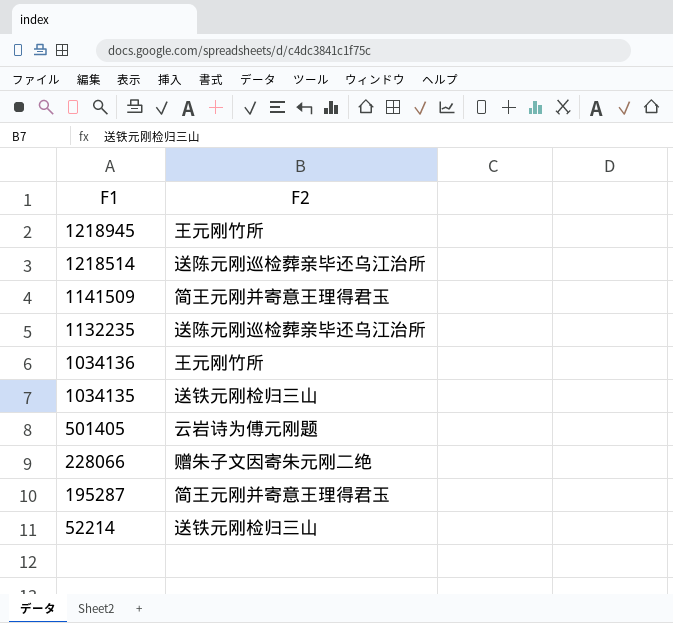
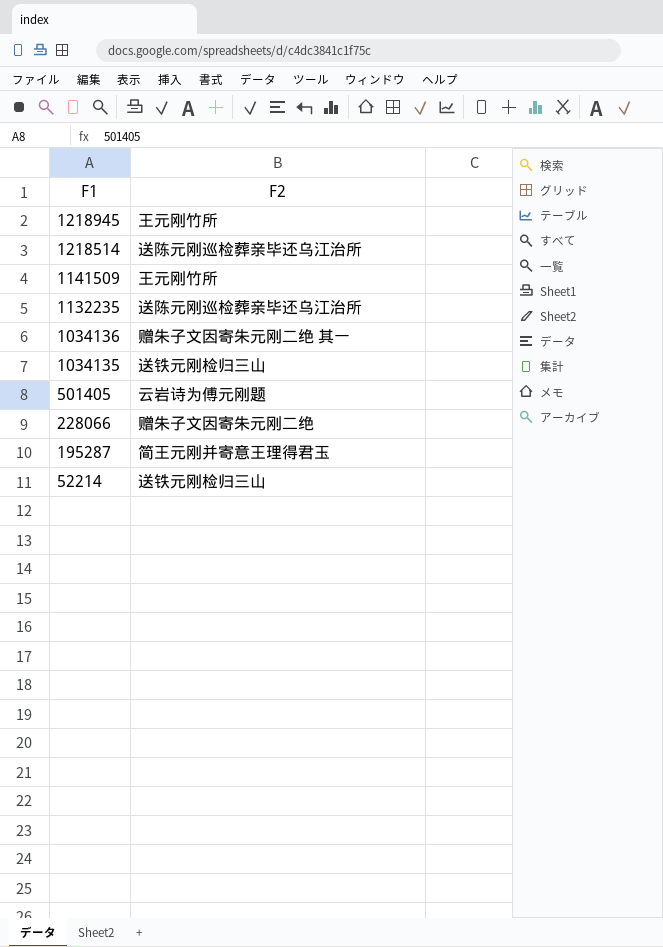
1141509 | F2: 简王元刚并寄意王理得君玉 -> 王元刚竹所
1034136 | F2: 王元刚竹所 -> 赠朱子文因寄朱元刚二绝 其一

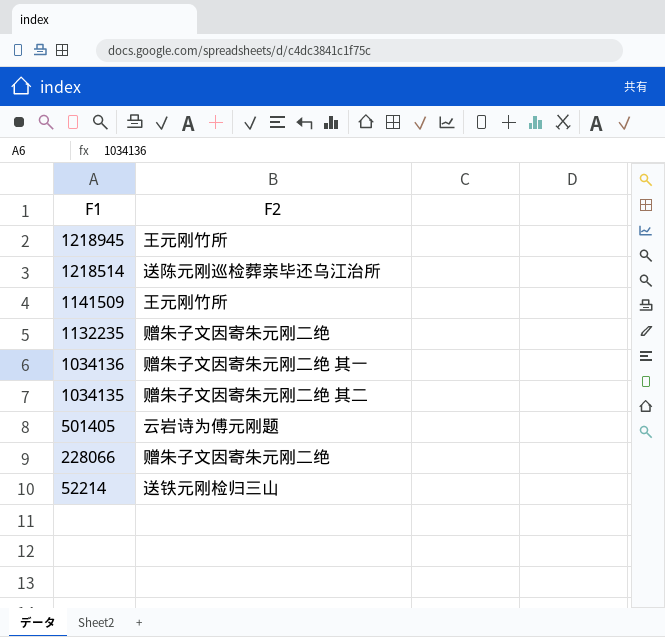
row 195287: 简王元刚并寄意王理得君玉 -> none
1132235 | F2: 送陈元刚巡检葬亲毕还乌江治所 -> 赠朱子文因寄朱元刚二绝
1034135 | F2: 送铁元刚检归三山 -> 赠朱子文因寄朱元刚二绝 其二

